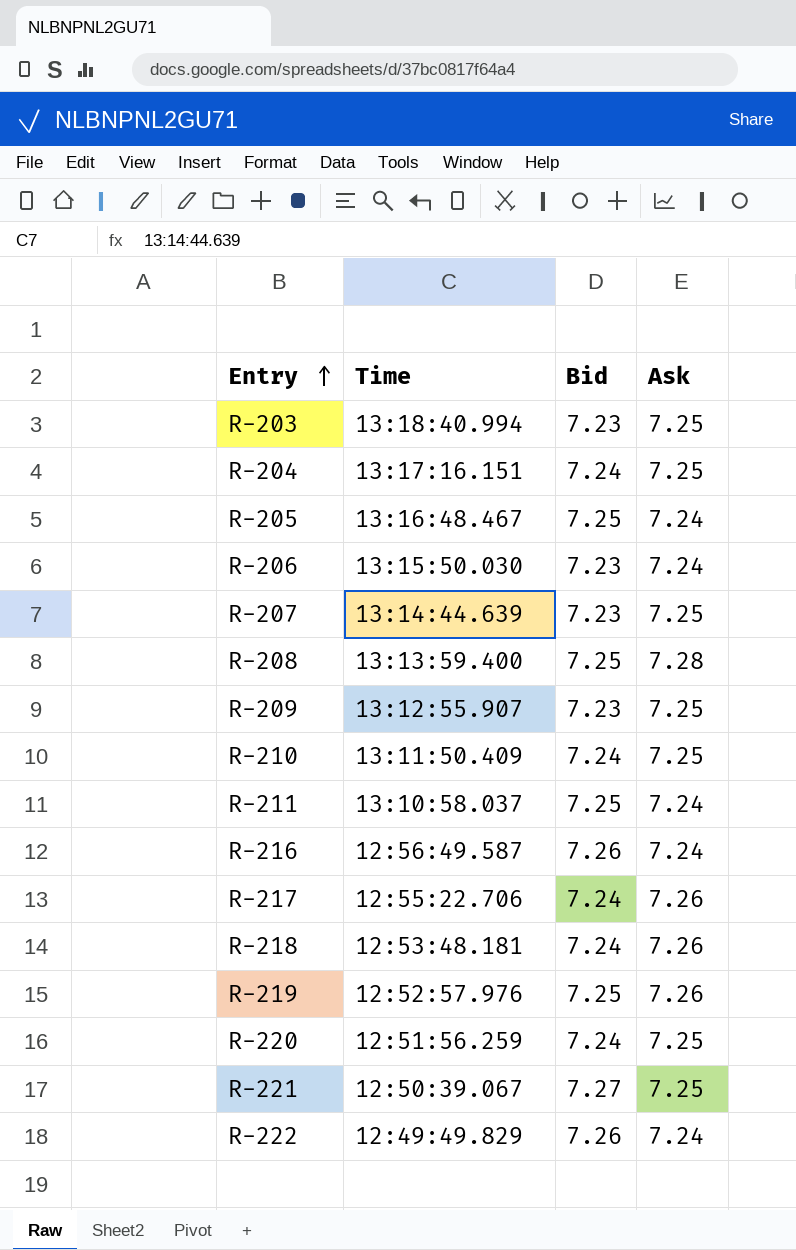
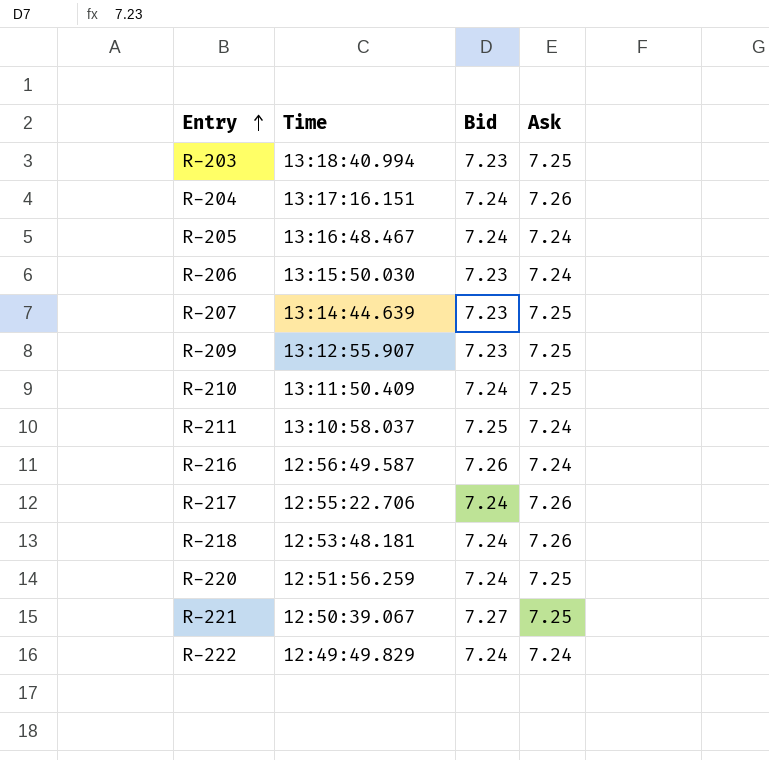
row R-208: 13:13:59.400 | 7.25 | 7.28 -> none
row R-219: 12:52:57.976 | 7.25 | 7.26 -> none
R-204 | Ask: 7.25 -> 7.26
R-205 | Bid: 7.25 -> 7.24
R-222 | Bid: 7.26 -> 7.24

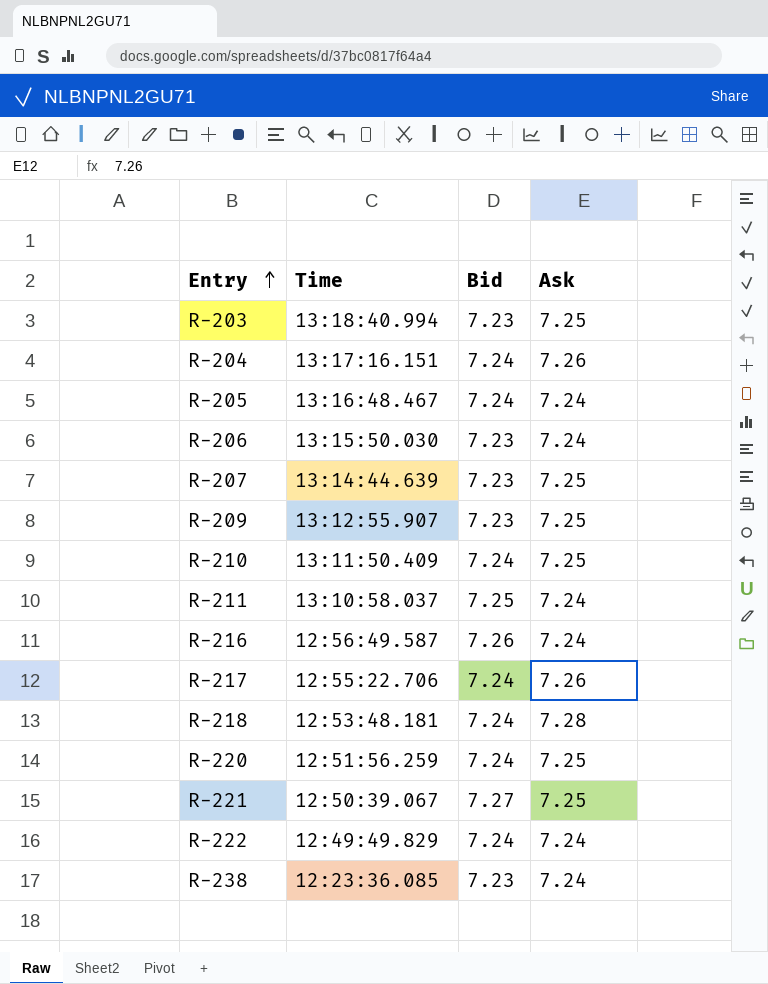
R-218 | Ask: 7.26 -> 7.28
row R-238: none -> 12:23:36.085 | 7.23 | 7.24

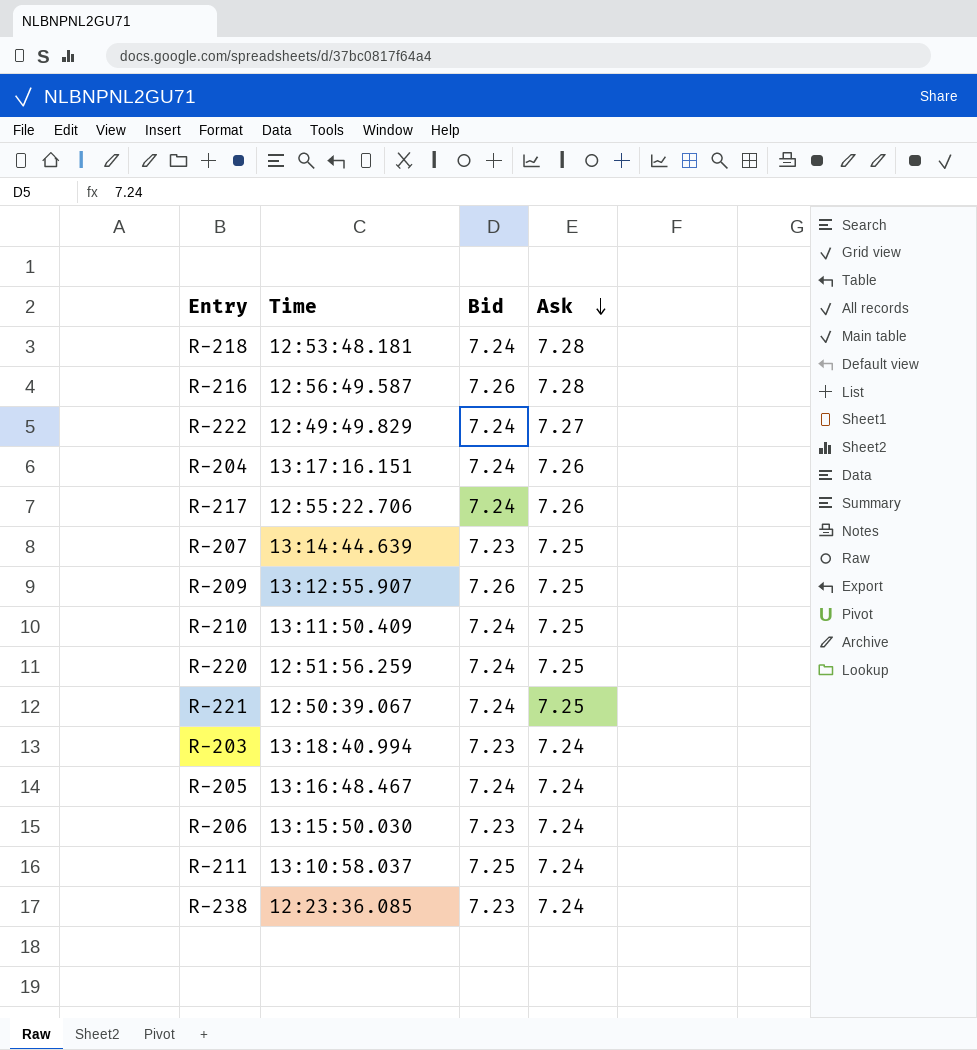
row order: Entry ascending -> Ask descending
R-216 | Ask: 7.24 -> 7.28
R-222 | Ask: 7.24 -> 7.27
R-209 | Bid: 7.23 -> 7.26
R-221 | Bid: 7.27 -> 7.24
R-203 | Ask: 7.25 -> 7.24

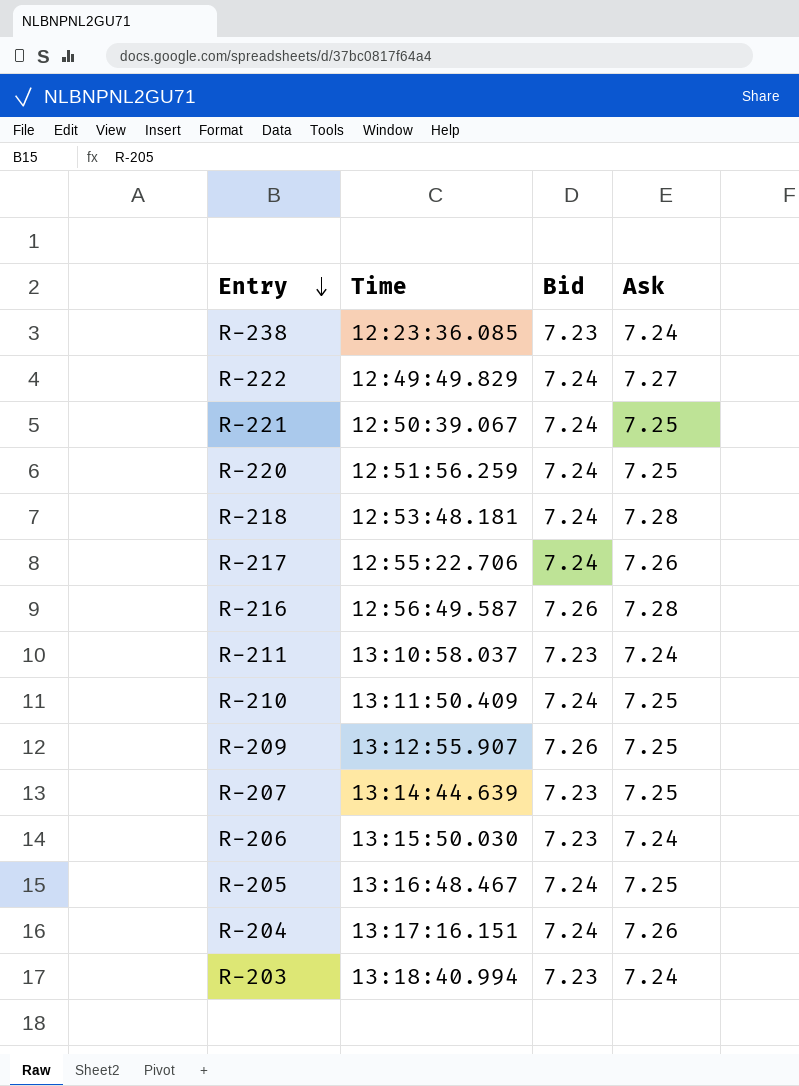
row order: Ask descending -> Entry descending
R-211 | Bid: 7.25 -> 7.23
R-205 | Ask: 7.24 -> 7.25

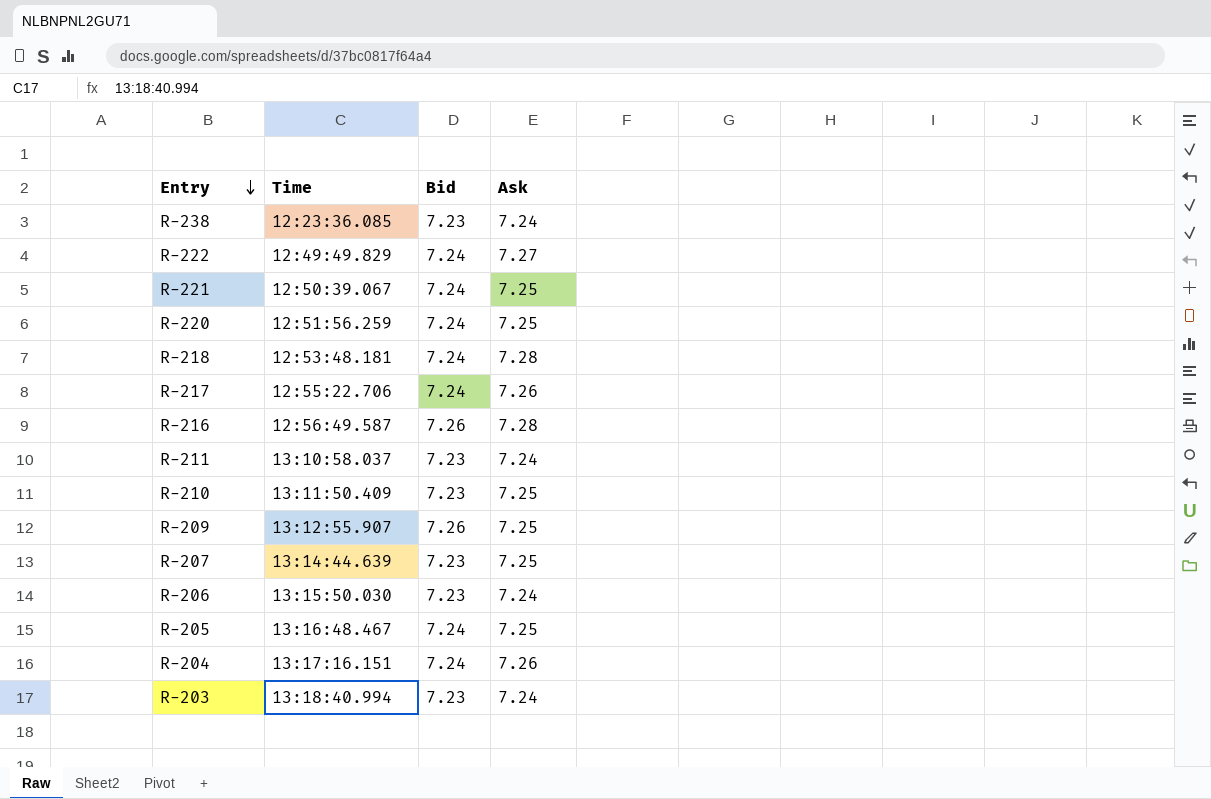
R-210 | Bid: 7.24 -> 7.23

